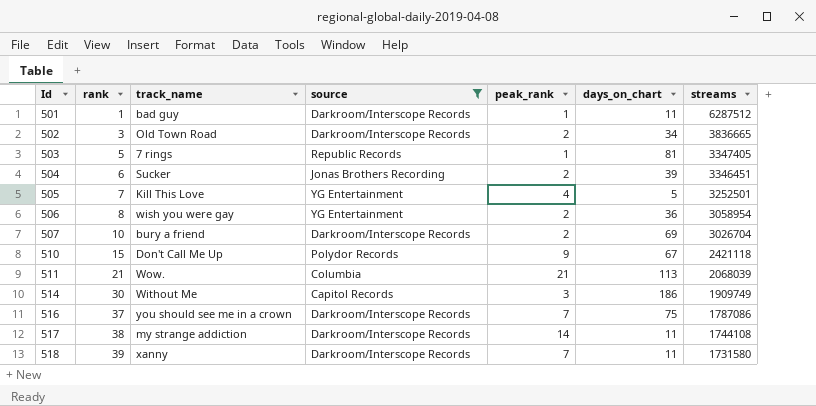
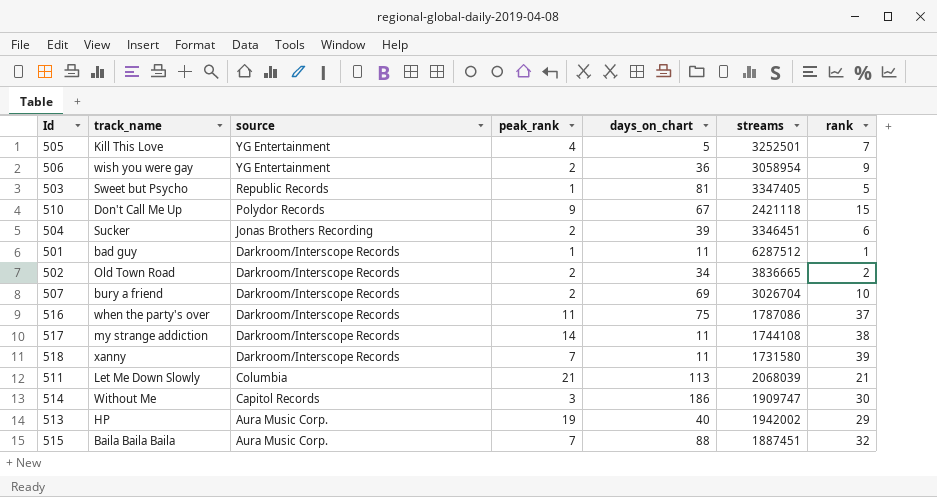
filter: source != Aura Music Corp. -> none
row order: Id ascending -> source descending
column rank | position: 2 -> 7
506 | rank: 8 -> 9
503 | track_name: 7 rings -> Sweet but Psycho
502 | rank: 3 -> 2
516 | track_name: you should see me in a crown -> when the party's over
516 | peak_rank: 7 -> 11
511 | track_name: Wow. -> Let Me Down Slowly
514 | streams: 1909749 -> 1909747

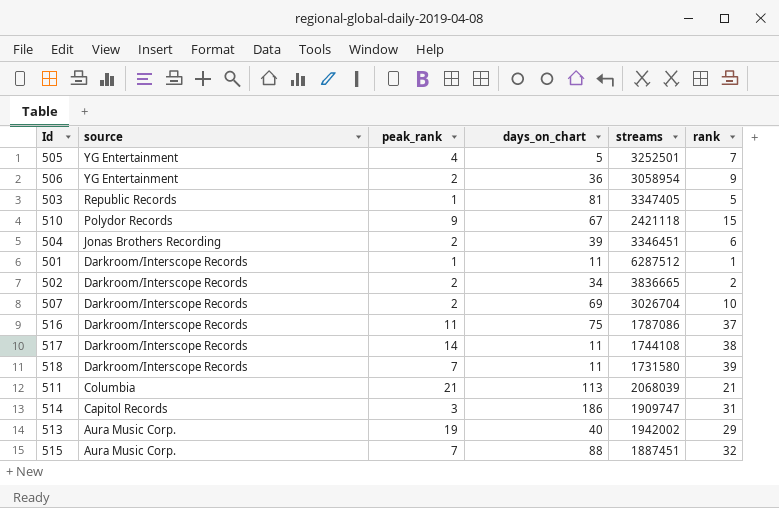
column track_name | position: 2 -> none
514 | rank: 30 -> 31

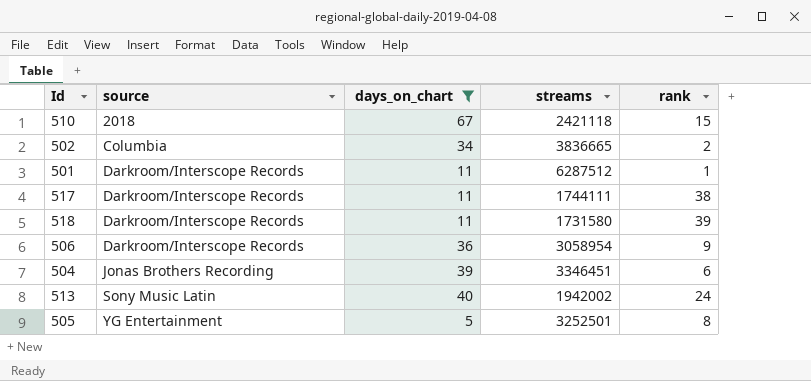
filter: none -> days_on_chart <= 67
row order: source descending -> source ascending
column peak_rank | position: 3 -> none
510 | source: Polydor Records -> 2018
502 | source: Darkroom/Interscope Records -> Columbia
517 | streams: 1744108 -> 1744111
506 | source: YG Entertainment -> Darkroom/Interscope Records
513 | source: Aura Music Corp. -> Sony Music Latin
513 | rank: 29 -> 24
505 | rank: 7 -> 8

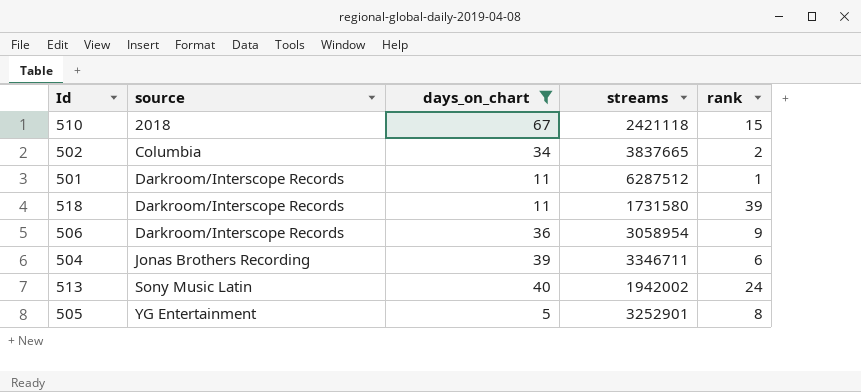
row 517: Darkroom/Interscope Records | 11 | 1744111 | 38 -> none
502 | streams: 3836665 -> 3837665
504 | streams: 3346451 -> 3346711
505 | streams: 3252501 -> 3252901

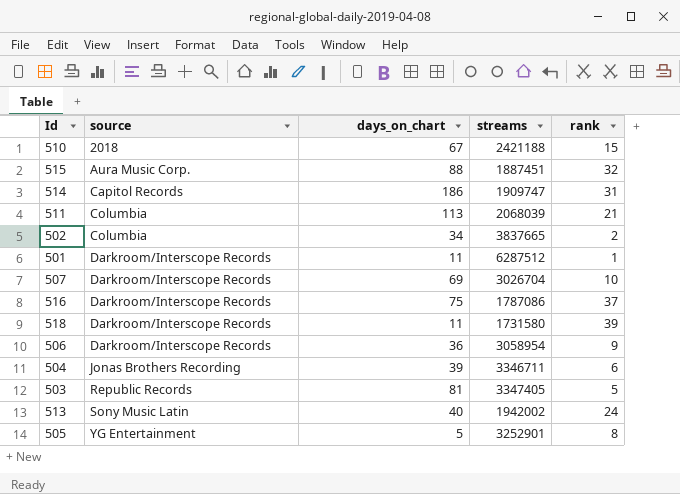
filter: days_on_chart <= 67 -> none
510 | streams: 2421118 -> 2421188

